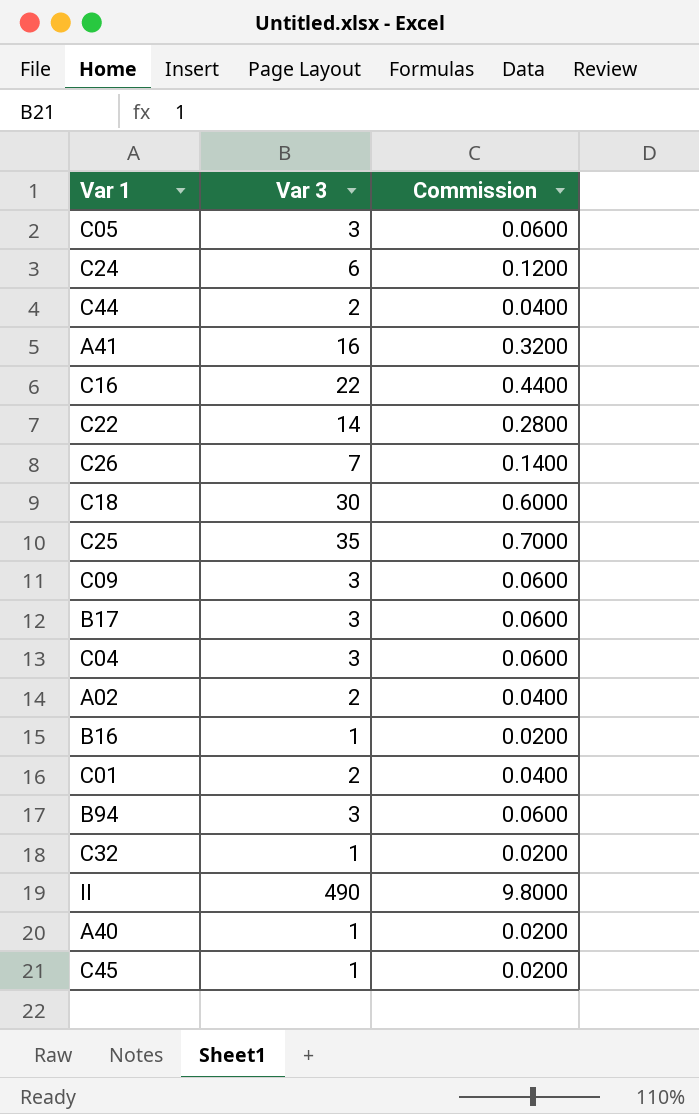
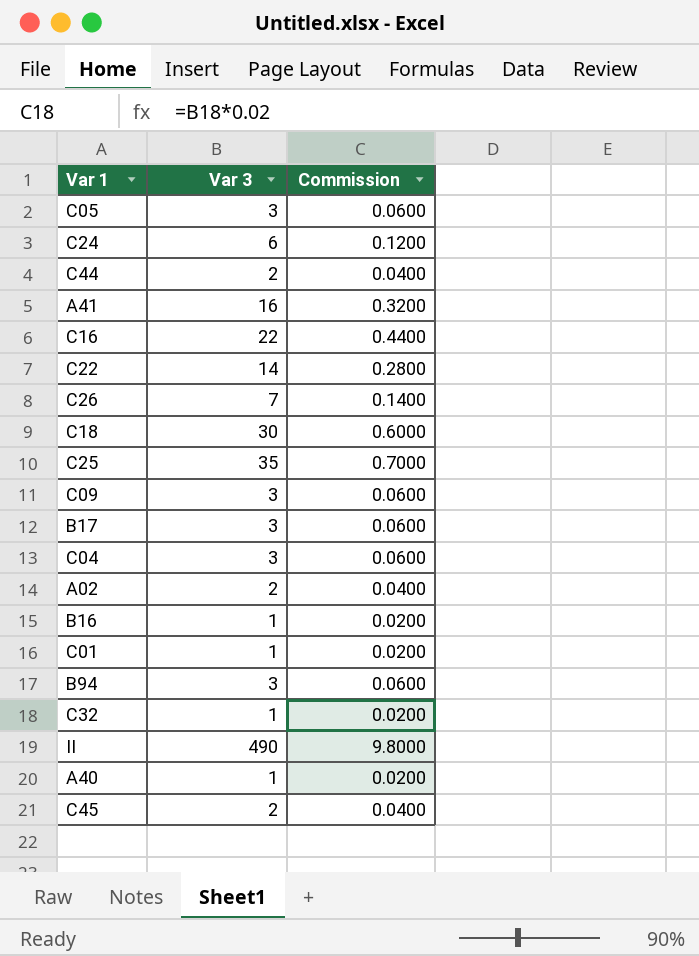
C01 | Var 3: 2 -> 1
C01 | Commission: 0.0400 -> 0.0200
C45 | Var 3: 1 -> 2
C45 | Commission: 0.0200 -> 0.0400

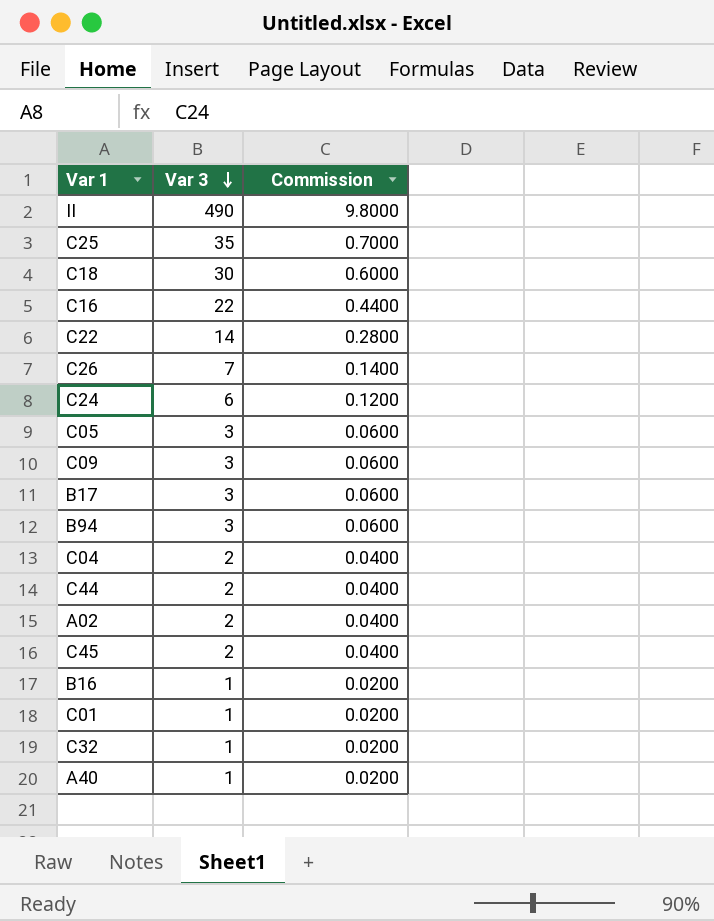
row order: none -> Var 3 descending
row A41: 16 | 0.3200 -> none
C04 | Var 3: 3 -> 2
C04 | Commission: 0.0600 -> 0.0400

